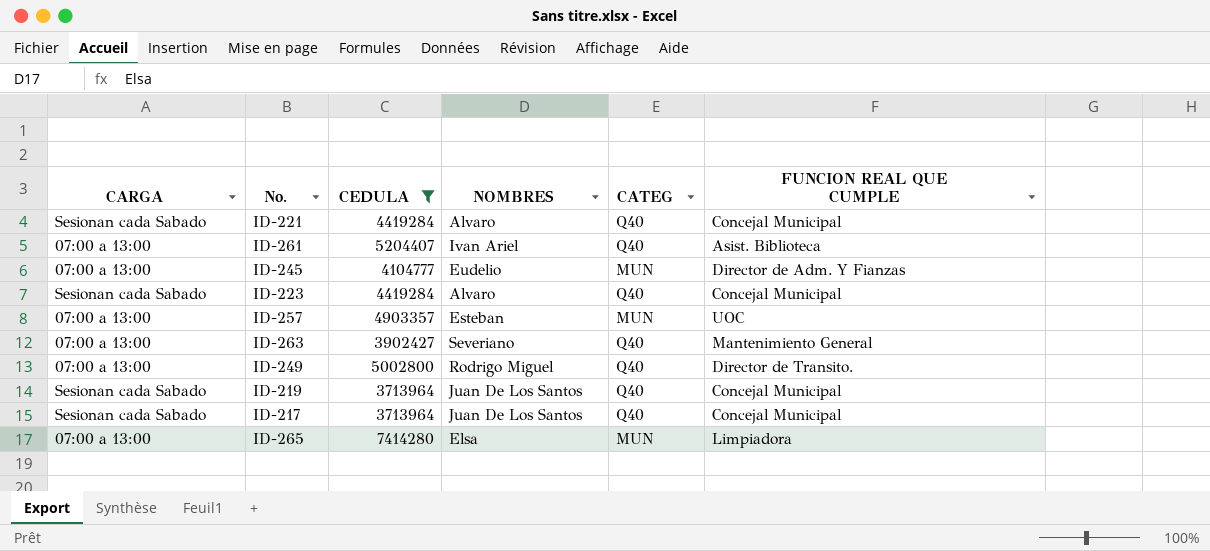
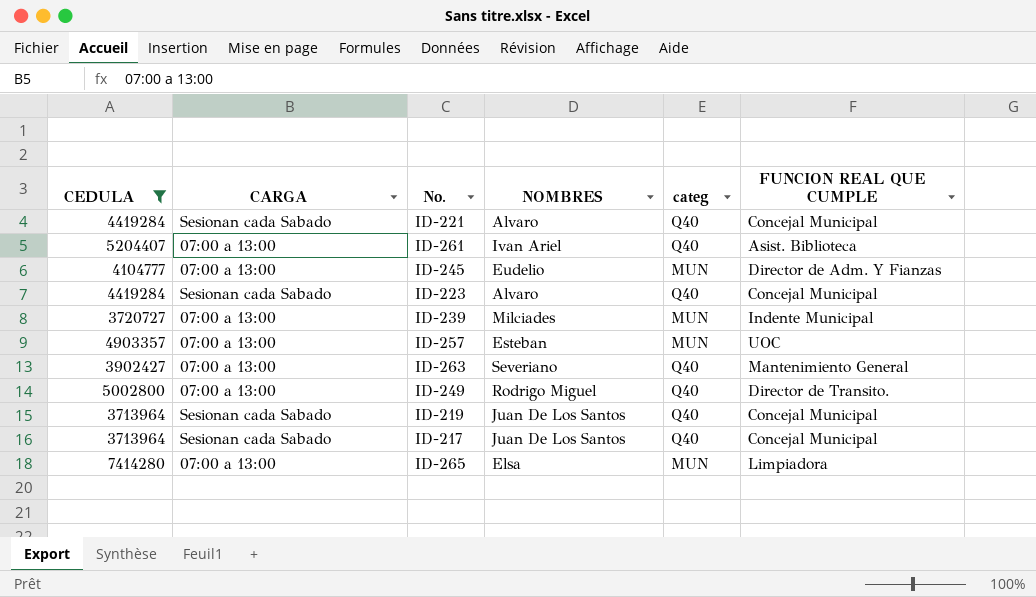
column CEDULA | position: 3 -> 1
column name: CATEG -> categ
row ID-239: none -> 3720727 | 07:00 a 13:00 | Milciades | MUN | Indente Municipal

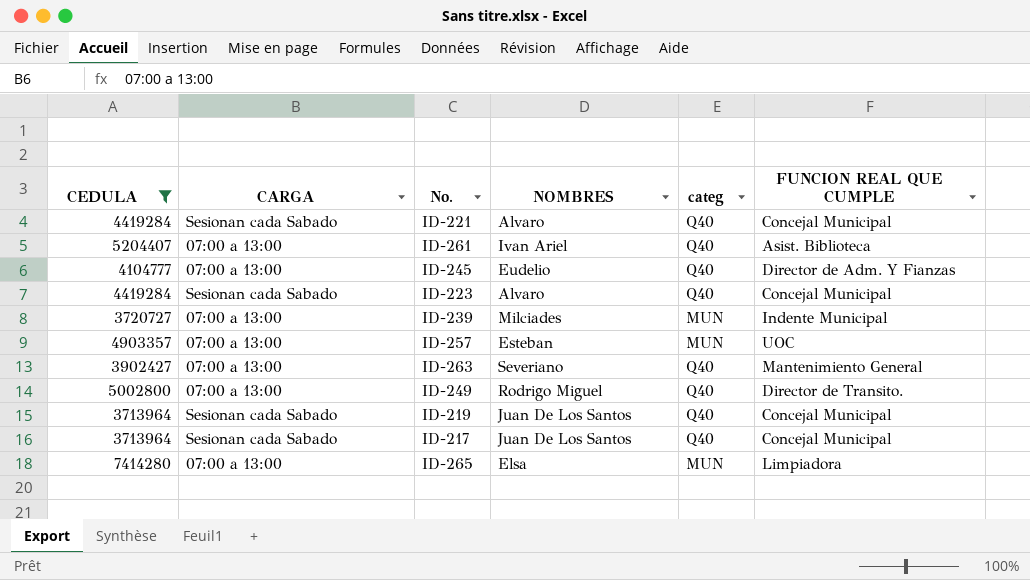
ID-245 | categ: MUN -> Q40

